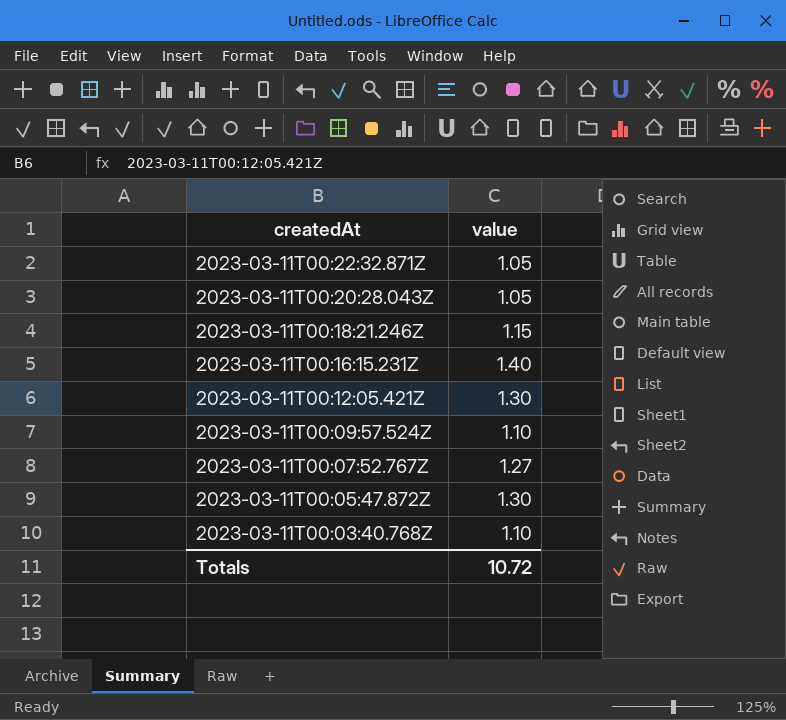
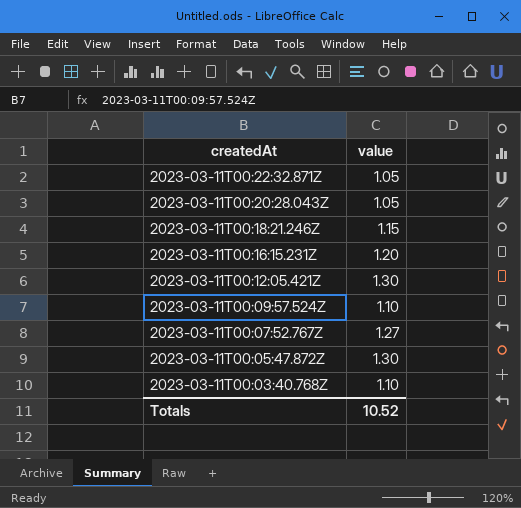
2023-03-11T00:16:15.231Z | value: 1.40 -> 1.20
Totals | value: 10.72 -> 10.52

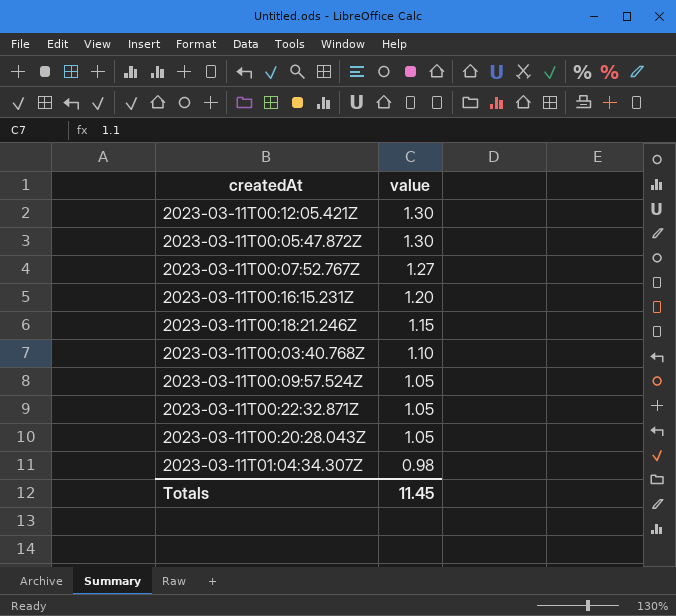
row order: createdAt descending -> value descending
2023-03-11T00:09:57.524Z | value: 1.10 -> 1.05
row 2023-03-11T01:04:34.307Z: none -> 0.98
Totals | value: 10.52 -> 11.45

